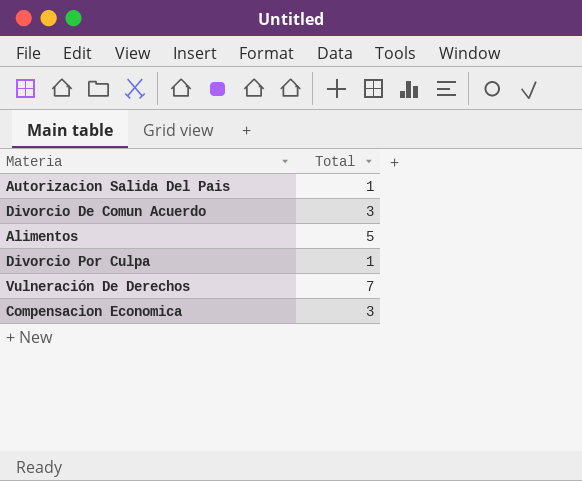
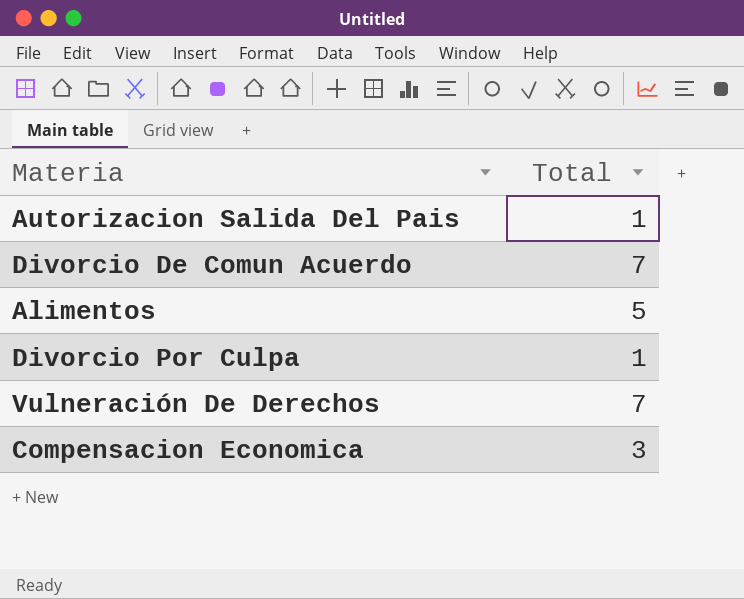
Divorcio De Comun Acuerdo | Total: 3 -> 7

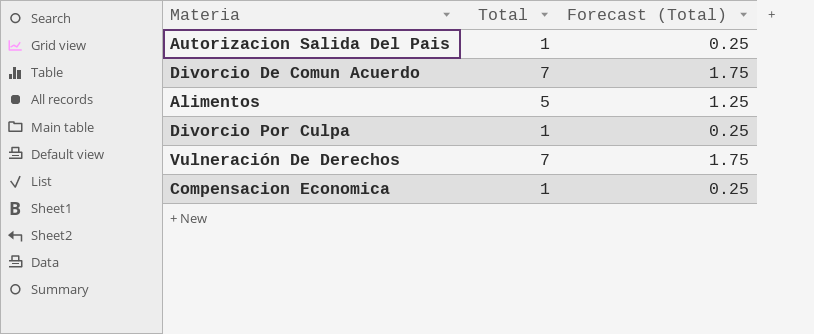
column Forecast (Total) | formula: none -> [Total] * 0.25
Compensacion Economica | Total: 3 -> 1

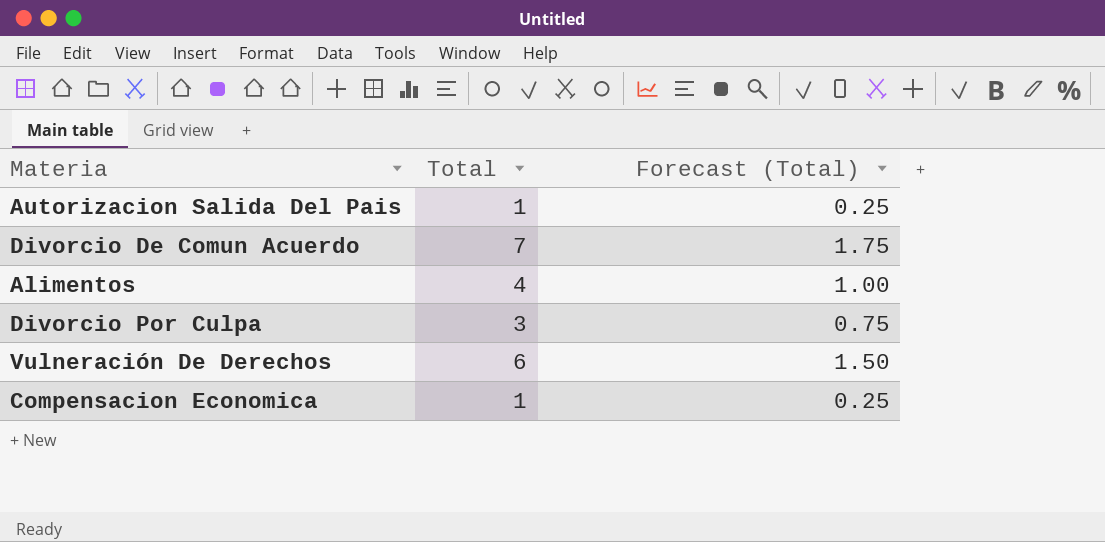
Alimentos | Total: 5 -> 4
Alimentos | Forecast (Total): 1.25 -> 1.00
Divorcio Por Culpa | Total: 1 -> 3
Divorcio Por Culpa | Forecast (Total): 0.25 -> 0.75
Vulneración De Derechos | Total: 7 -> 6
Vulneración De Derechos | Forecast (Total): 1.75 -> 1.50

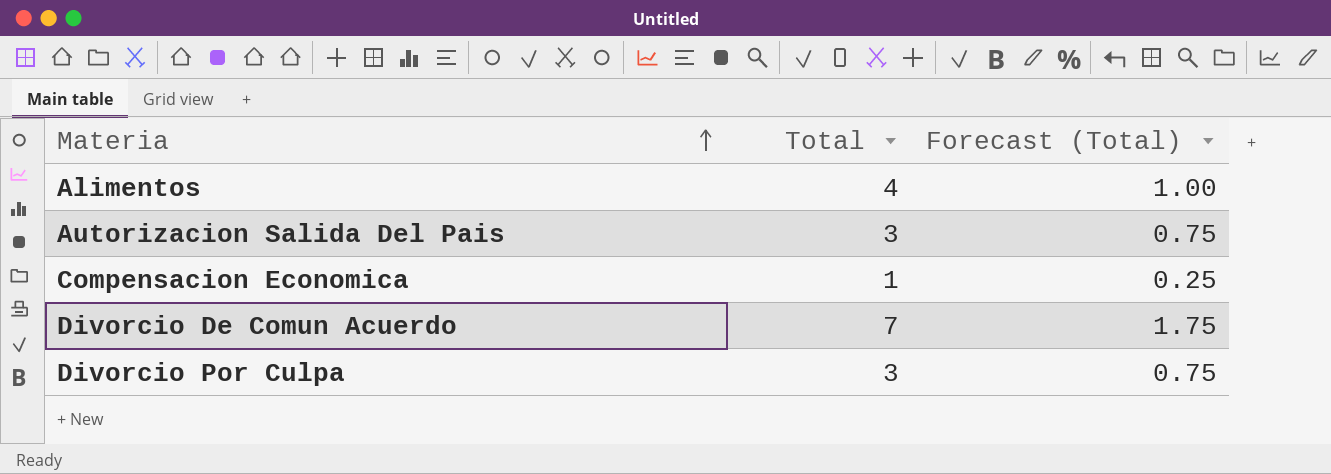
row order: none -> Materia ascending
row Vulneración De Derechos: 6 | 1.50 -> none
Autorizacion Salida Del Pais | Total: 1 -> 3
Autorizacion Salida Del Pais | Forecast (Total): 0.25 -> 0.75

